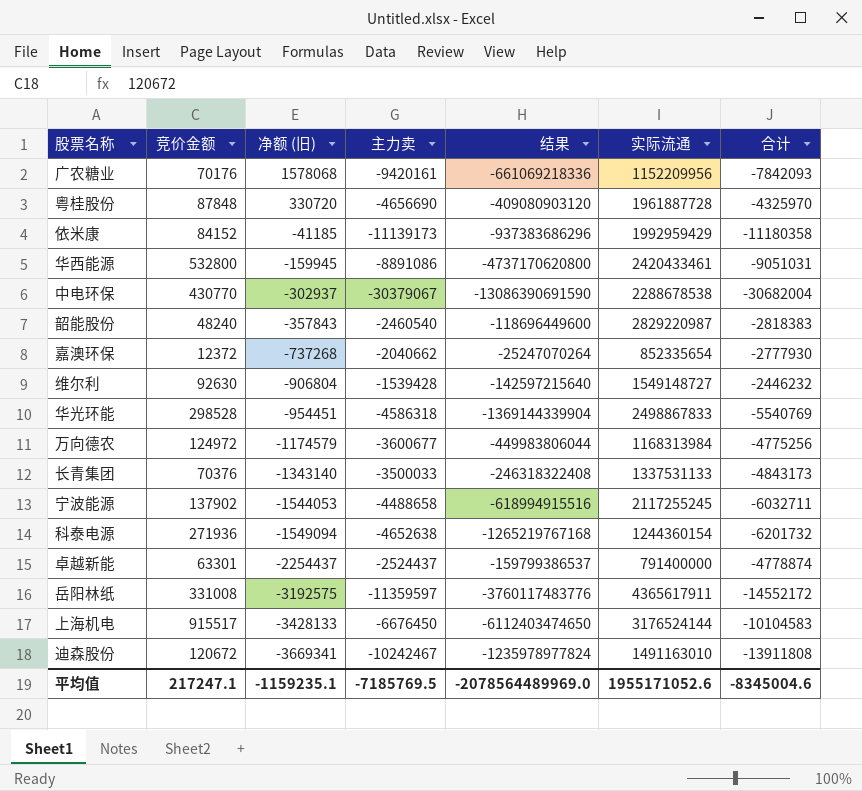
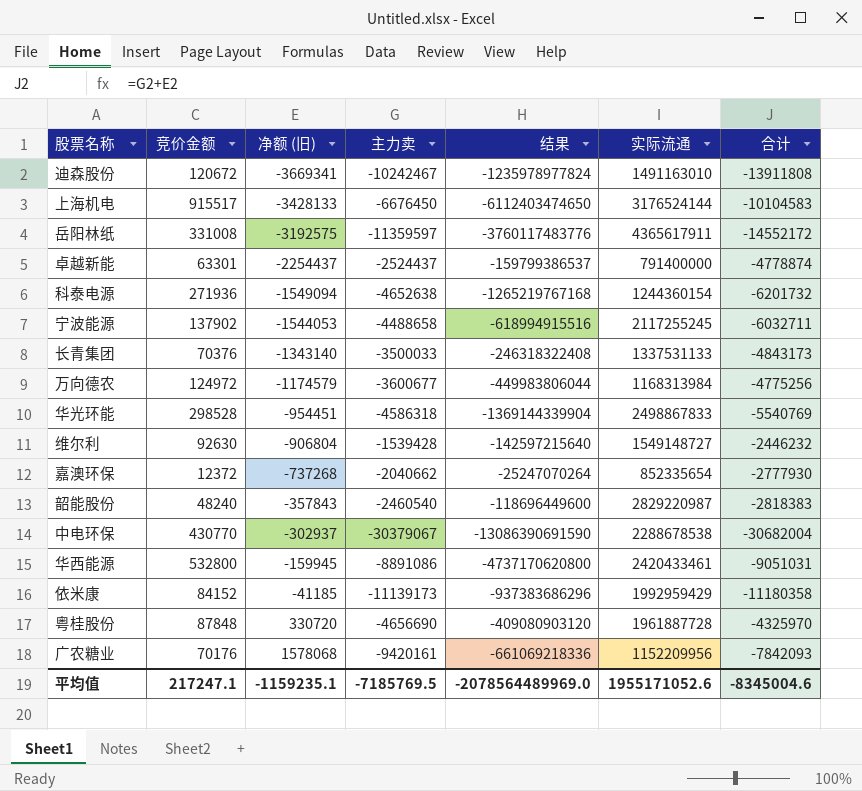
row order: 净额 (旧) descending -> 净额 (旧) ascending

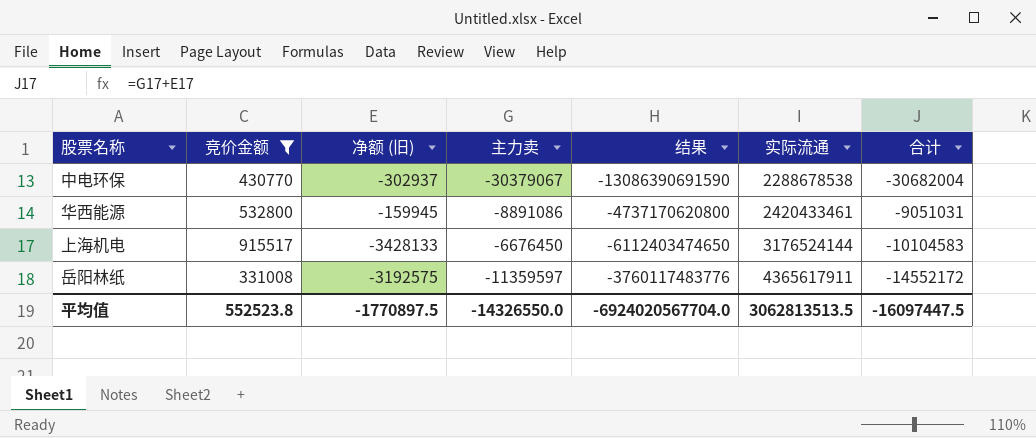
filter: none -> 竞价金额 >= 331008
row order: 净额 (旧) ascending -> 实际流通 ascending
平均值 | 竞价金额: 217247.1 -> 552523.8
平均值 | 净额 (旧): -1159235.1 -> -1770897.5
平均值 | 主力卖: -7185769.5 -> -14326550.0
平均值 | 结果: -2078564489969.0 -> -6924020567704.0
平均值 | 实际流通: 1955171052.6 -> 3062813513.5
平均值 | 合计: -8345004.6 -> -16097447.5

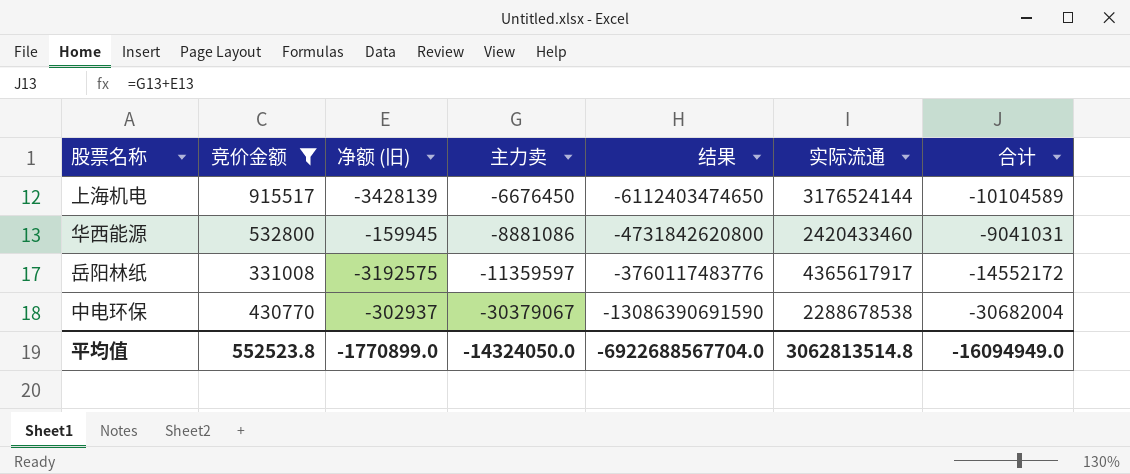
row order: 实际流通 ascending -> 主力卖 descending
上海机电 | 净额 (旧): -3428133 -> -3428139
上海机电 | 合计: -10104583 -> -10104589
华西能源 | 主力卖: -8891086 -> -8881086
华西能源 | 结果: -4737170620800 -> -4731842620800
华西能源 | 实际流通: 2420433461 -> 2420433460
华西能源 | 合计: -9051031 -> -9041031
岳阳林纸 | 实际流通: 4365617911 -> 4365617917
平均值 | 净额 (旧): -1770897.5 -> -1770899.0
平均值 | 主力卖: -14326550.0 -> -14324050.0
平均值 | 结果: -6924020567704.0 -> -6922688567704.0
平均值 | 实际流通: 3062813513.5 -> 3062813514.8
平均值 | 合计: -16097447.5 -> -16094949.0

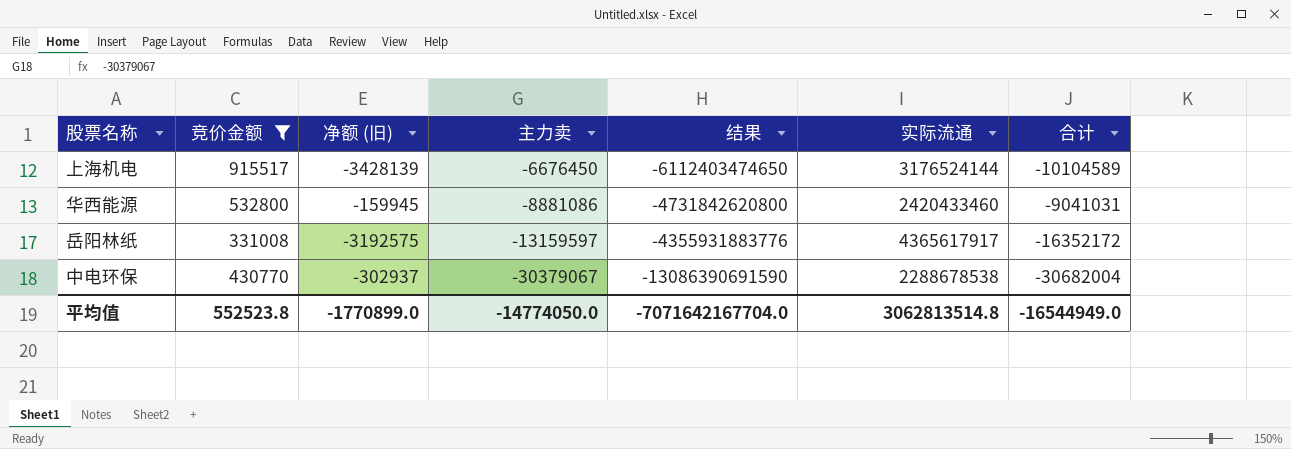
岳阳林纸 | 主力卖: -11359597 -> -13159597
岳阳林纸 | 结果: -3760117483776 -> -4355931883776
岳阳林纸 | 合计: -14552172 -> -16352172
平均值 | 主力卖: -14324050.0 -> -14774050.0
平均值 | 结果: -6922688567704.0 -> -7071642167704.0
平均值 | 合计: -16094949.0 -> -16544949.0

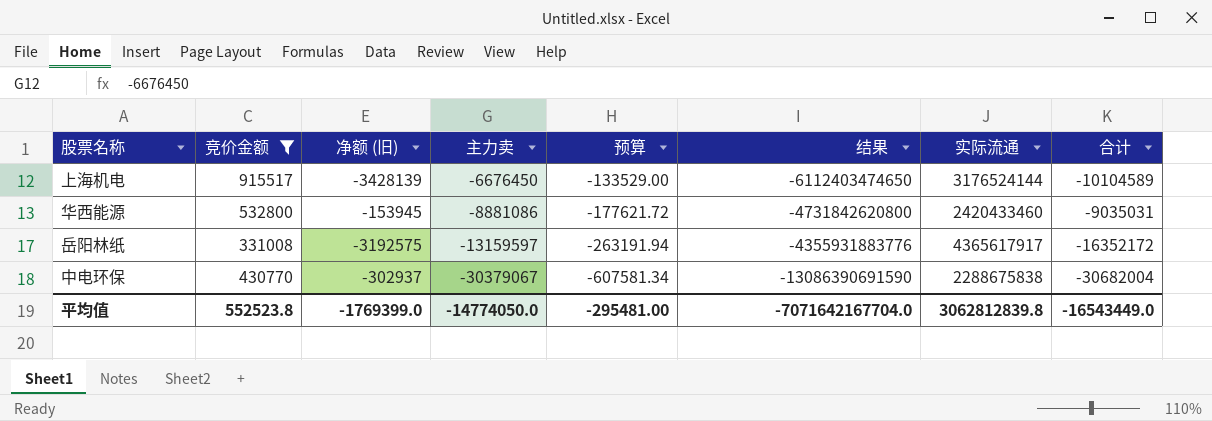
column 预算 | formula: none -> [主力卖] * 0.02
华西能源 | 净额 (旧): -159945 -> -153945
华西能源 | 合计: -9041031 -> -9035031
中电环保 | 实际流通: 2288678538 -> 2288675838
平均值 | 净额 (旧): -1770899.0 -> -1769399.0
平均值 | 实际流通: 3062813514.8 -> 3062812839.8
平均值 | 合计: -16544949.0 -> -16543449.0

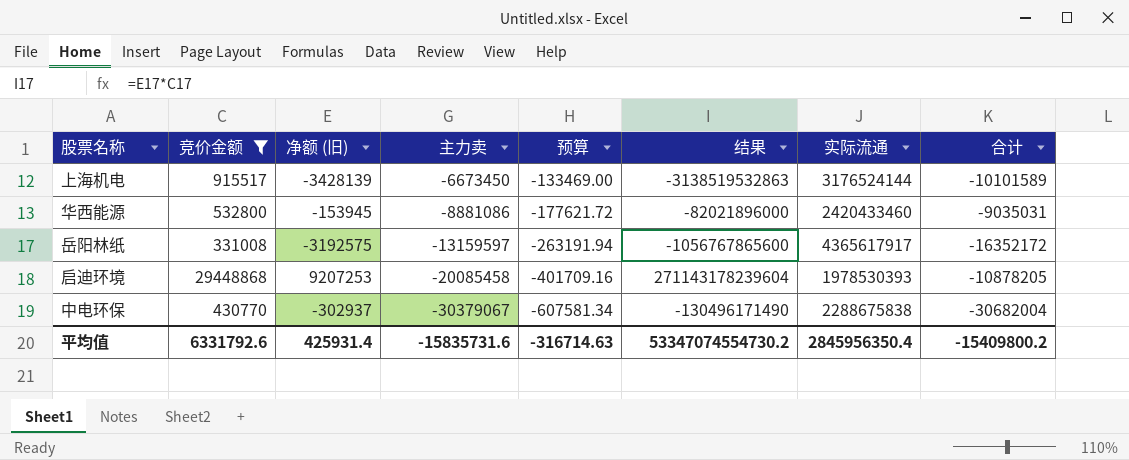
column 结果 | formula: [竞价金额] * [主力卖] -> [竞价金额] * [净额 (旧)]
上海机电 | 主力卖: -6676450 -> -6673450
上海机电 | 预算: -133529.00 -> -133469.00
上海机电 | 合计: -10104589 -> -10101589
row 启迪环境: none -> 29448868 | 9207253 | -20085458 | -401709.16 | 271143178239604 | 1978530393 | -10878205
平均值 | 竞价金额: 552523.8 -> 6331792.6
平均值 | 净额 (旧): -1769399.0 -> 425931.4
平均值 | 主力卖: -14774050.0 -> -15835731.6
平均值 | 预算: -295481.00 -> -316714.63
平均值 | 结果: -7071642167704.0 -> 53347074554730.2
平均值 | 实际流通: 3062812839.8 -> 2845956350.4
平均值 | 合计: -16543449.0 -> -15409800.2

